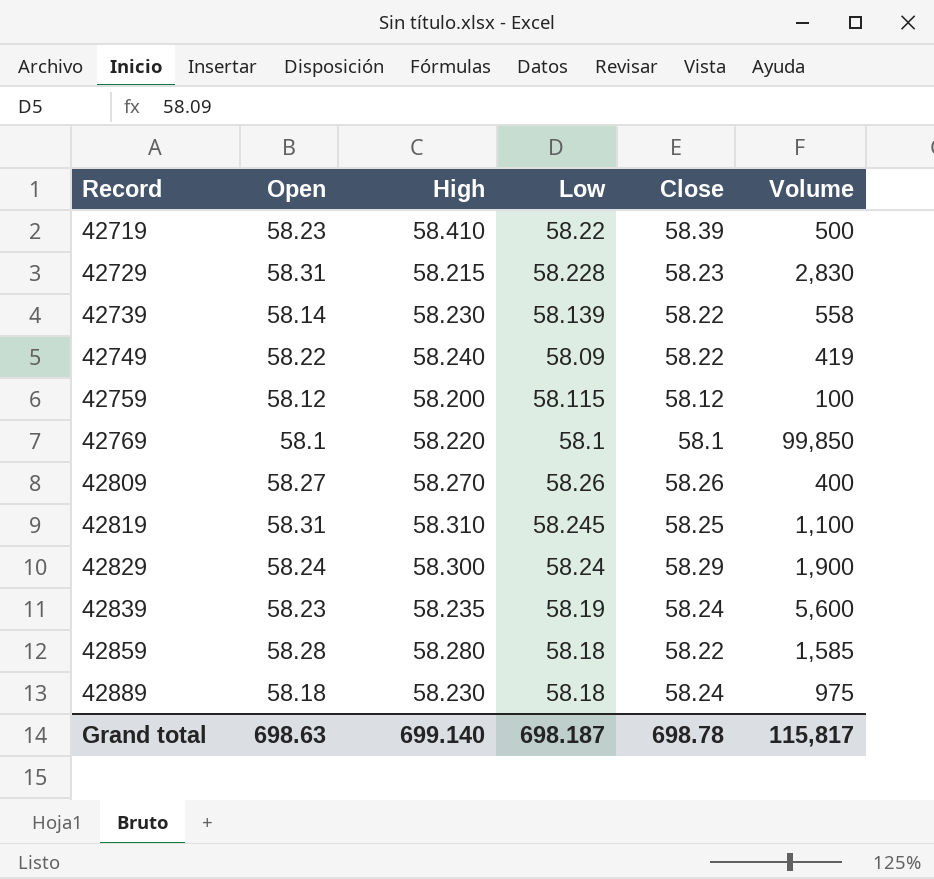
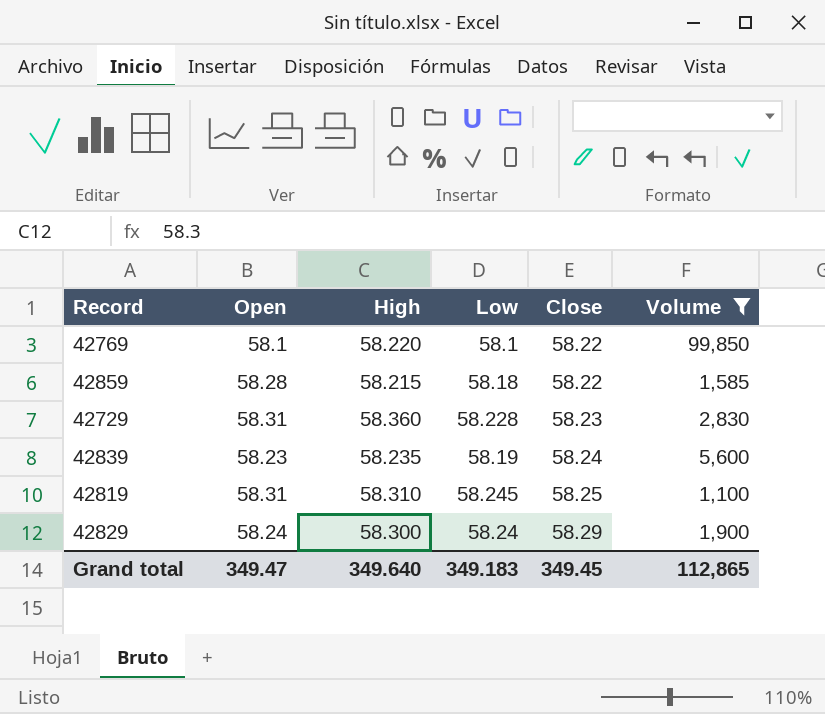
filter: none -> Volume >= 1,100
row order: Record ascending -> Close ascending
42769 | Close: 58.1 -> 58.22
42859 | High: 58.280 -> 58.215
42729 | High: 58.215 -> 58.360
Grand total | Open: 698.63 -> 349.47
Grand total | High: 699.140 -> 349.640
Grand total | Low: 698.187 -> 349.183
Grand total | Close: 698.78 -> 349.45
Grand total | Volume: 115,817 -> 112,865

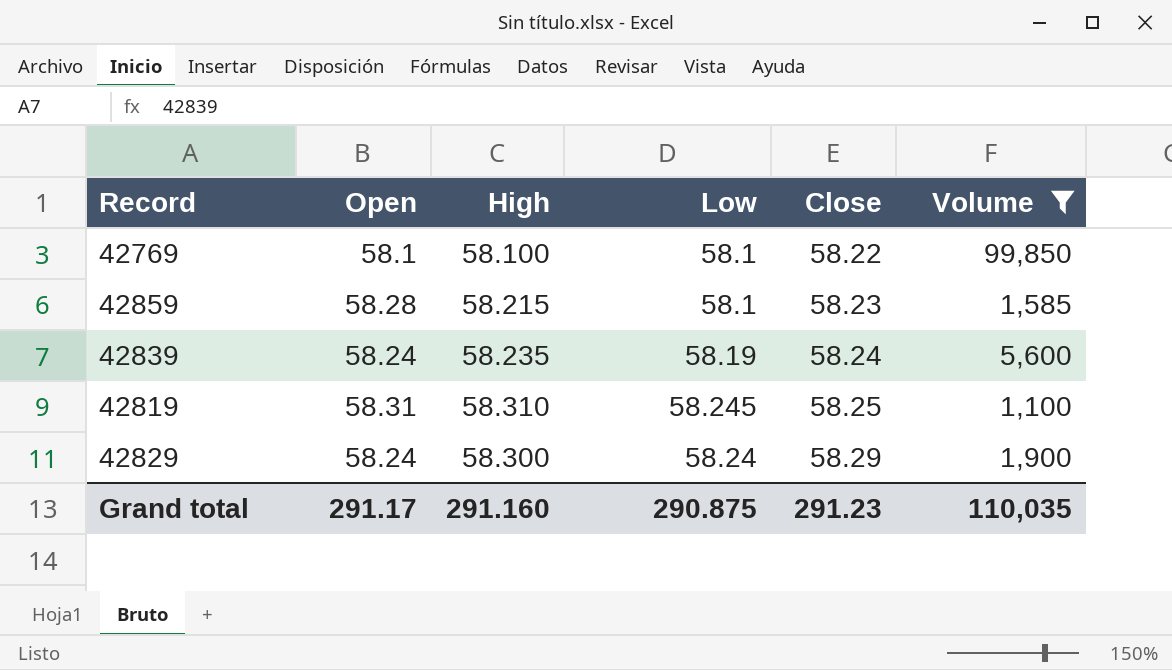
row 42729: 58.31 | 58.360 | 58.228 | 58.23 | 2,830 -> none
42769 | High: 58.220 -> 58.100
42859 | Low: 58.18 -> 58.1
42859 | Close: 58.22 -> 58.23
42839 | Open: 58.23 -> 58.24
Grand total | Open: 349.47 -> 291.17
Grand total | High: 349.640 -> 291.160
Grand total | Low: 349.183 -> 290.875
Grand total | Close: 349.45 -> 291.23
Grand total | Volume: 112,865 -> 110,035

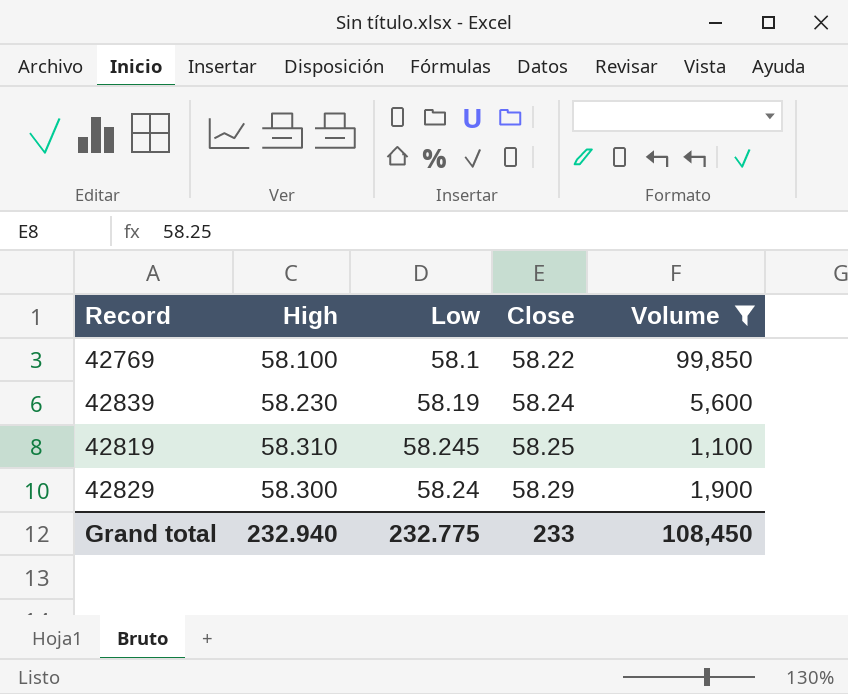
column Open | position: 2 -> none
row 42859: 58.28 | 58.215 | 58.1 | 58.23 | 1,585 -> none
42839 | High: 58.235 -> 58.230
Grand total | High: 291.160 -> 232.940
Grand total | Low: 290.875 -> 232.775
Grand total | Close: 291.23 -> 233
Grand total | Volume: 110,035 -> 108,450

